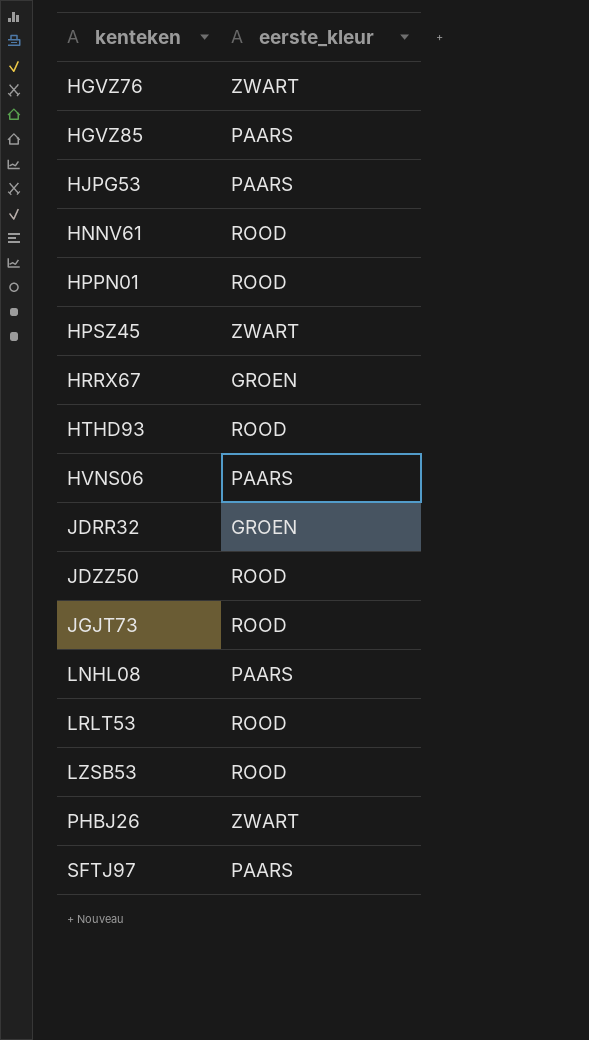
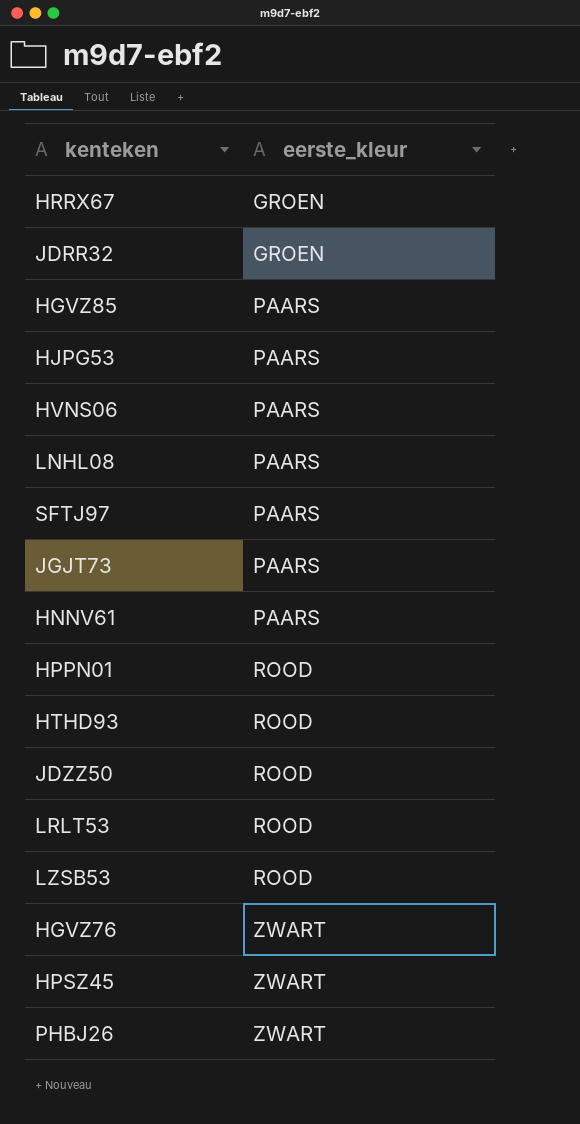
row order: kenteken ascending -> eerste_kleur ascending
JGJT73 | eerste_kleur: ROOD -> PAARS
HNNV61 | eerste_kleur: ROOD -> PAARS

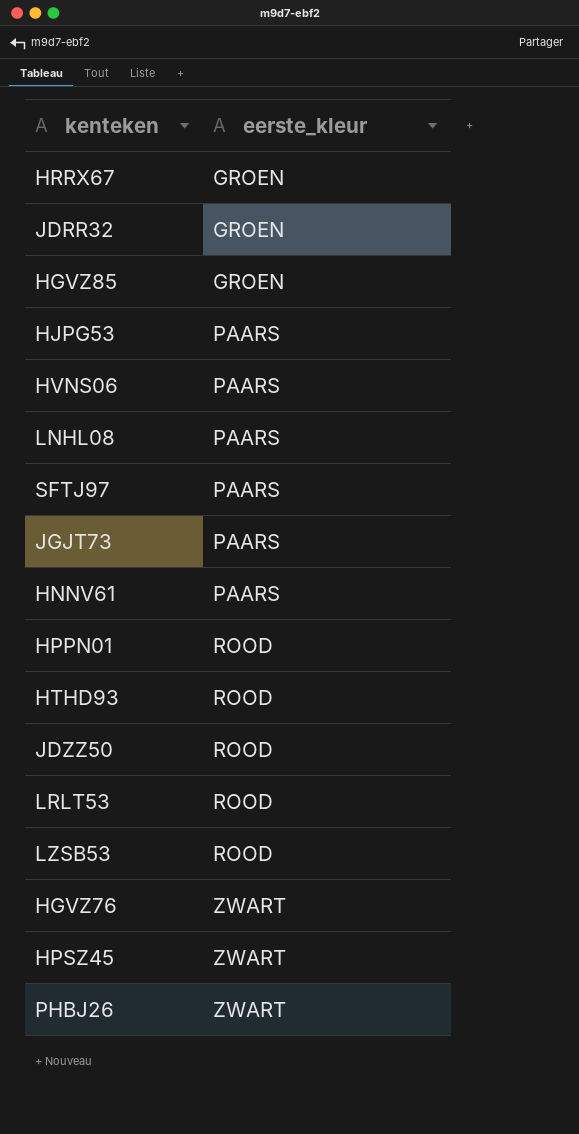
HGVZ85 | eerste_kleur: PAARS -> GROEN

